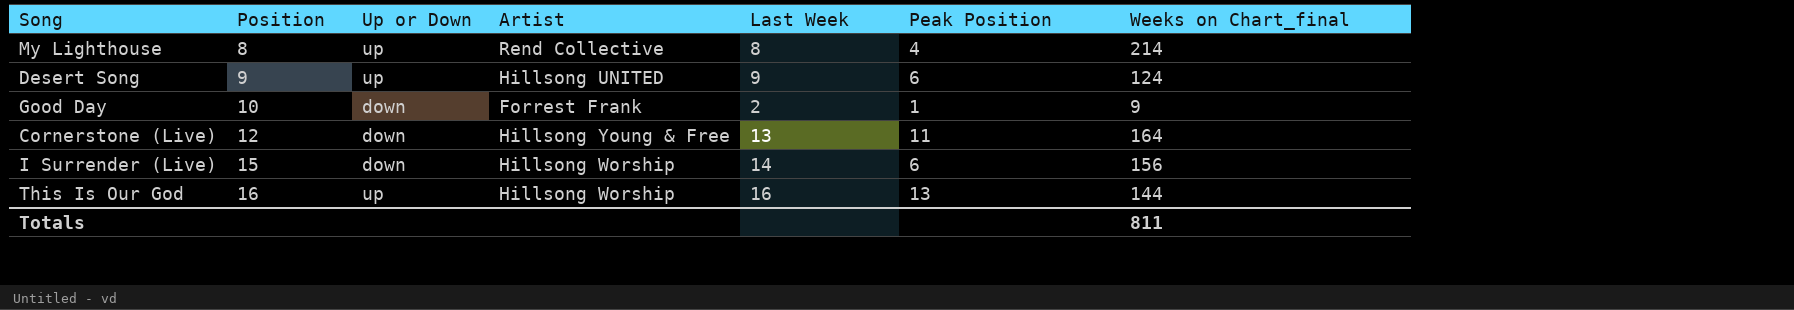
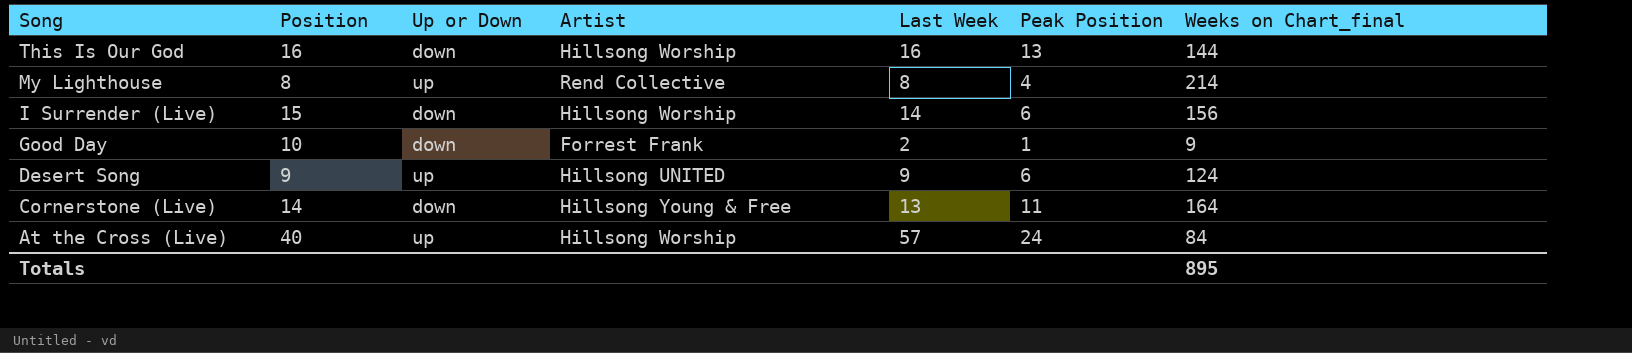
row order: Position ascending -> Song descending
This Is Our God | Up or Down: up -> down
Cornerstone (Live) | Position: 12 -> 14
row At the Cross (Live): none -> 40 | up | Hillsong Worship | 57 | 24 | 84
Totals | Weeks on Chart_final: 811 -> 895

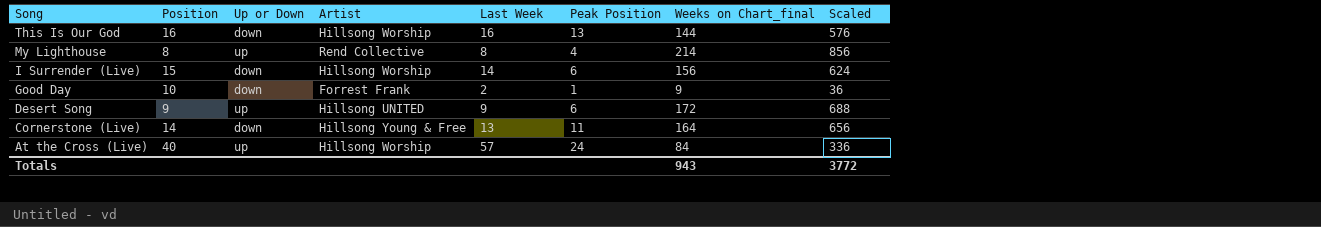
column Scaled | formula: none -> [Weeks on Chart_final] * 4
Desert Song | Weeks on Chart_final: 124 -> 172
Totals | Weeks on Chart_final: 895 -> 943

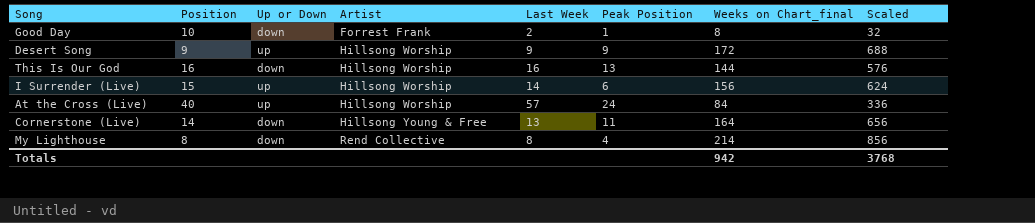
row order: Song descending -> Artist ascending
Good Day | Weeks on Chart_final: 9 -> 8
Good Day | Scaled: 36 -> 32
Desert Song | Artist: Hillsong UNITED -> Hillsong Worship
Desert Song | Peak Position: 6 -> 9
I Surrender (Live) | Up or Down: down -> up
My Lighthouse | Up or Down: up -> down
Totals | Weeks on Chart_final: 943 -> 942
Totals | Scaled: 3772 -> 3768

